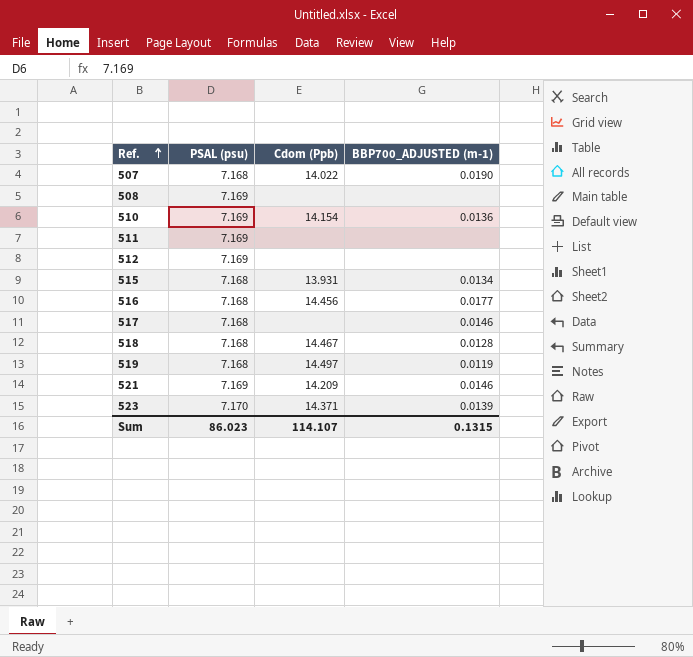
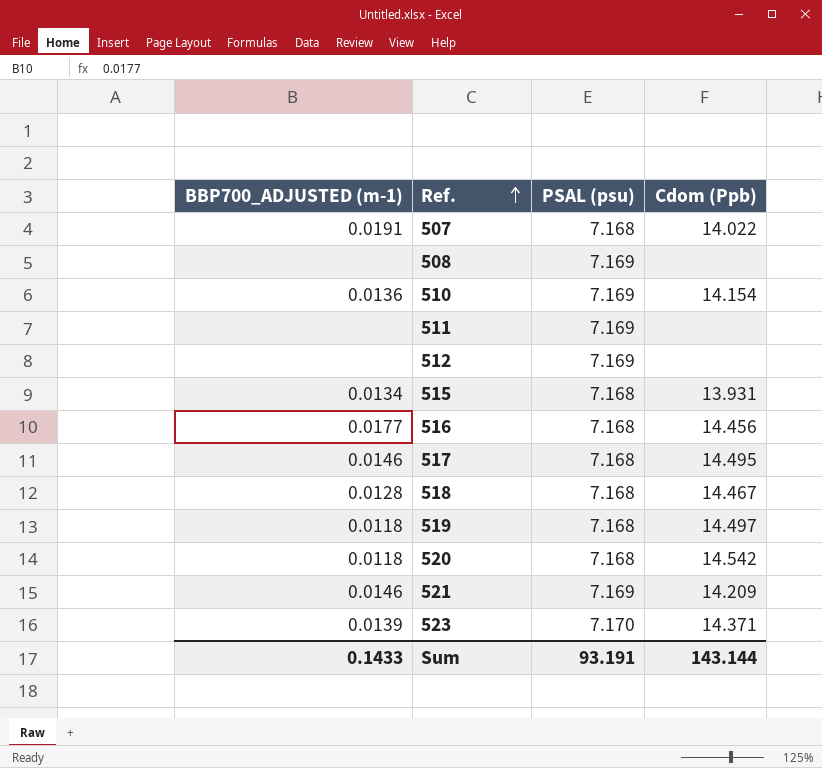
column BBP700_ADJUSTED (m-1) | position: 4 -> 1
507 | BBP700_ADJUSTED (m-1): 0.0190 -> 0.0191
517 | Cdom (Ppb): none -> 14.495
519 | BBP700_ADJUSTED (m-1): 0.0119 -> 0.0118
row 520: none -> 0.0118 | 7.168 | 14.542
Sum | BBP700_ADJUSTED (m-1): 0.1315 -> 0.1433
Sum | PSAL (psu): 86.023 -> 93.191
Sum | Cdom (Ppb): 114.107 -> 143.144

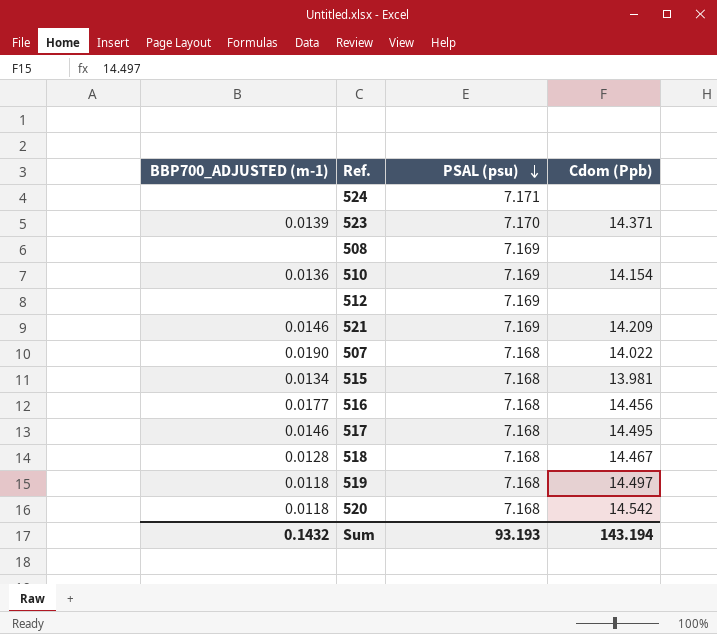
row order: Ref. ascending -> PSAL (psu) descending
row 511: none | 7.169 | none -> none
row 524: none -> none | 7.171 | none
507 | BBP700_ADJUSTED (m-1): 0.0191 -> 0.0190
515 | Cdom (Ppb): 13.931 -> 13.981
Sum | BBP700_ADJUSTED (m-1): 0.1433 -> 0.1432
Sum | PSAL (psu): 93.191 -> 93.193
Sum | Cdom (Ppb): 143.144 -> 143.194

